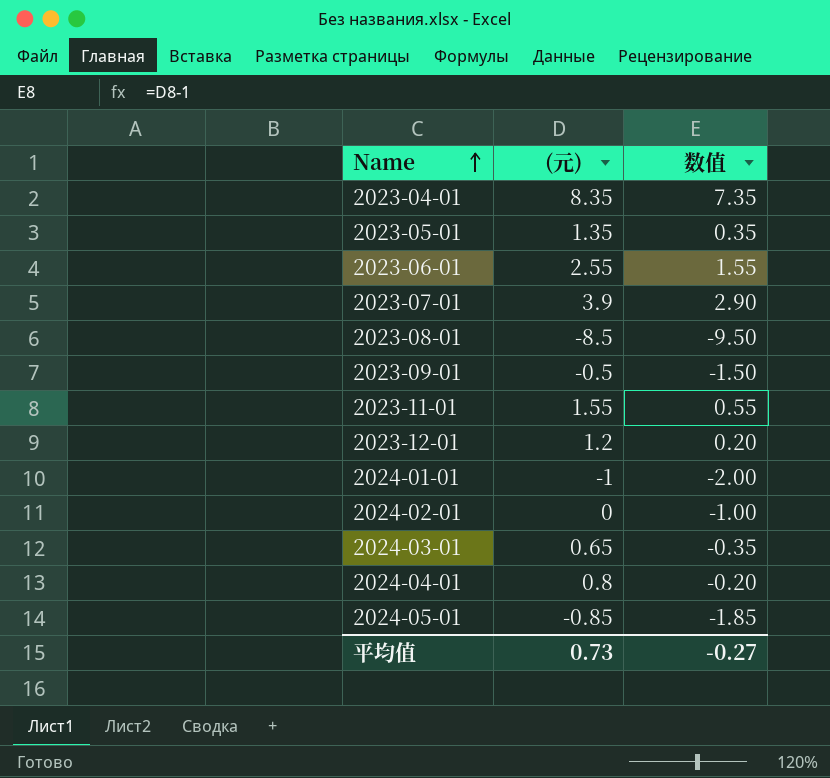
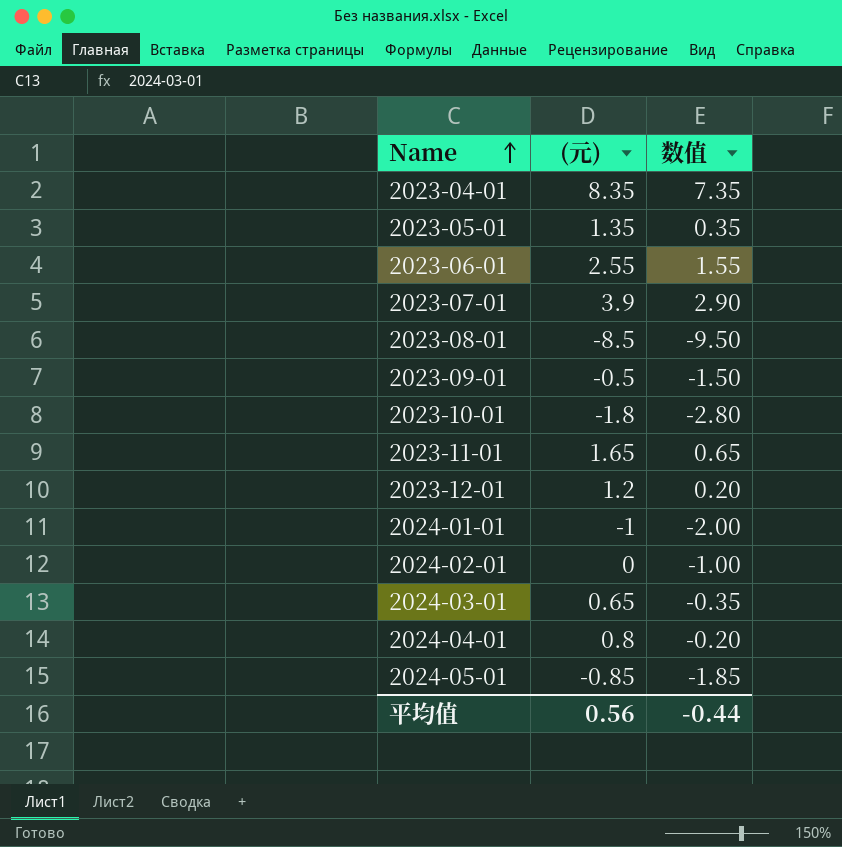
row 2023-10-01: none -> -1.8 | -2.80
2023-11-01 | (元): 1.55 -> 1.65
2023-11-01 | 数值: 0.55 -> 0.65
平均值 | (元): 0.73 -> 0.56
平均值 | 数值: -0.27 -> -0.44

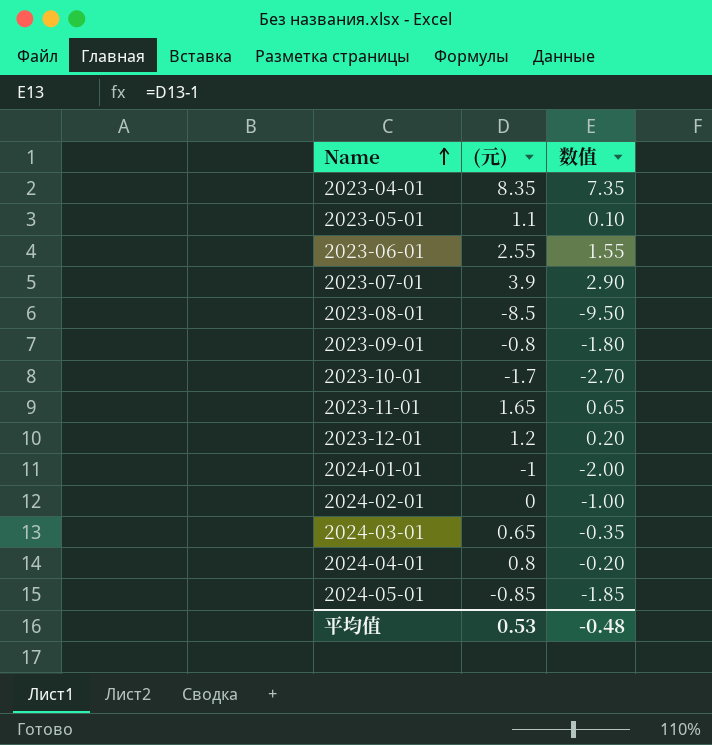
2023-05-01 | (元): 1.35 -> 1.1
2023-05-01 | 数值: 0.35 -> 0.10
2023-09-01 | (元): -0.5 -> -0.8
2023-09-01 | 数值: -1.50 -> -1.80
2023-10-01 | (元): -1.8 -> -1.7
2023-10-01 | 数值: -2.80 -> -2.70
平均值 | (元): 0.56 -> 0.53
平均值 | 数值: -0.44 -> -0.48

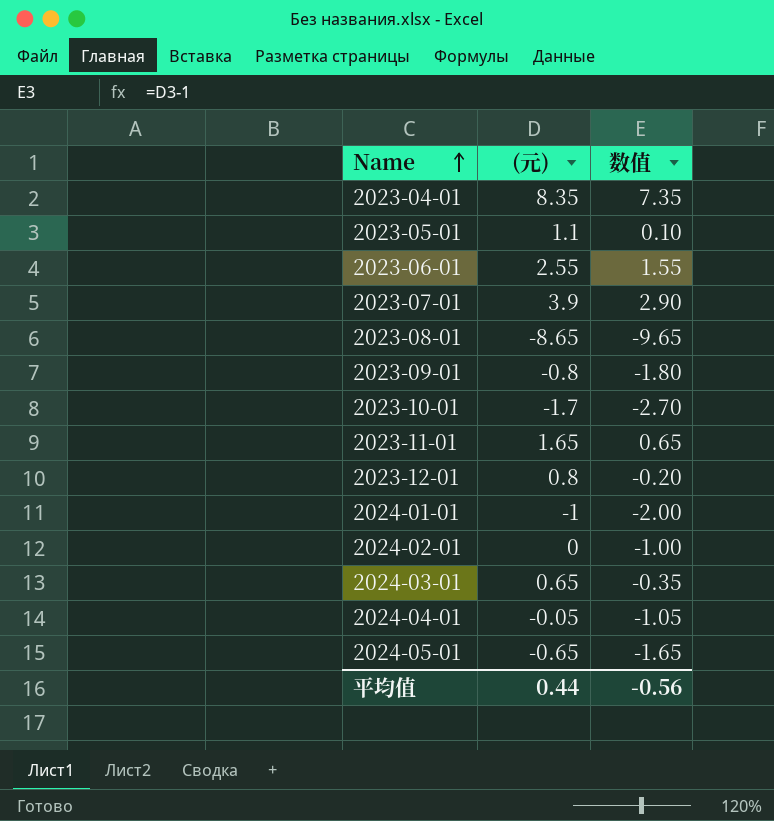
2023-08-01 | (元): -8.5 -> -8.65
2023-08-01 | 数值: -9.50 -> -9.65
2023-12-01 | (元): 1.2 -> 0.8
2023-12-01 | 数值: 0.20 -> -0.20
2024-04-01 | (元): 0.8 -> -0.05
2024-04-01 | 数值: -0.20 -> -1.05
2024-05-01 | (元): -0.85 -> -0.65
2024-05-01 | 数值: -1.85 -> -1.65
平均值 | (元): 0.53 -> 0.44
平均值 | 数值: -0.48 -> -0.56

